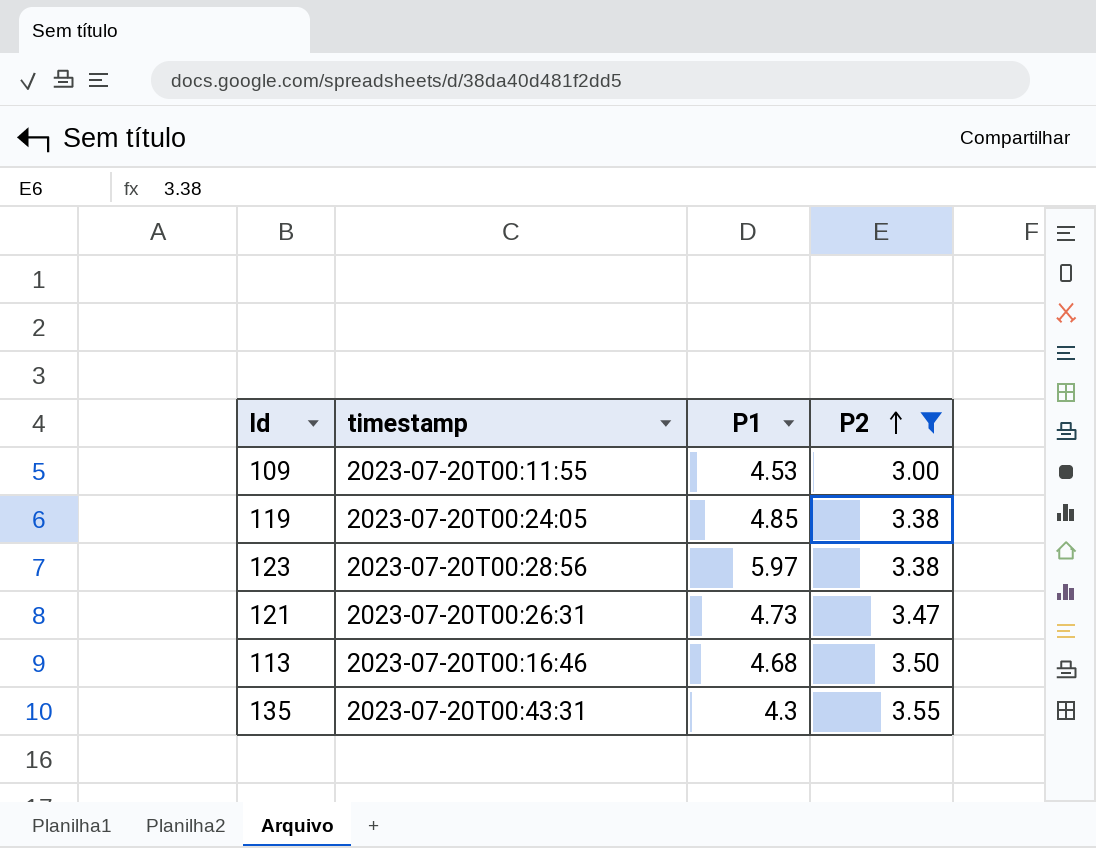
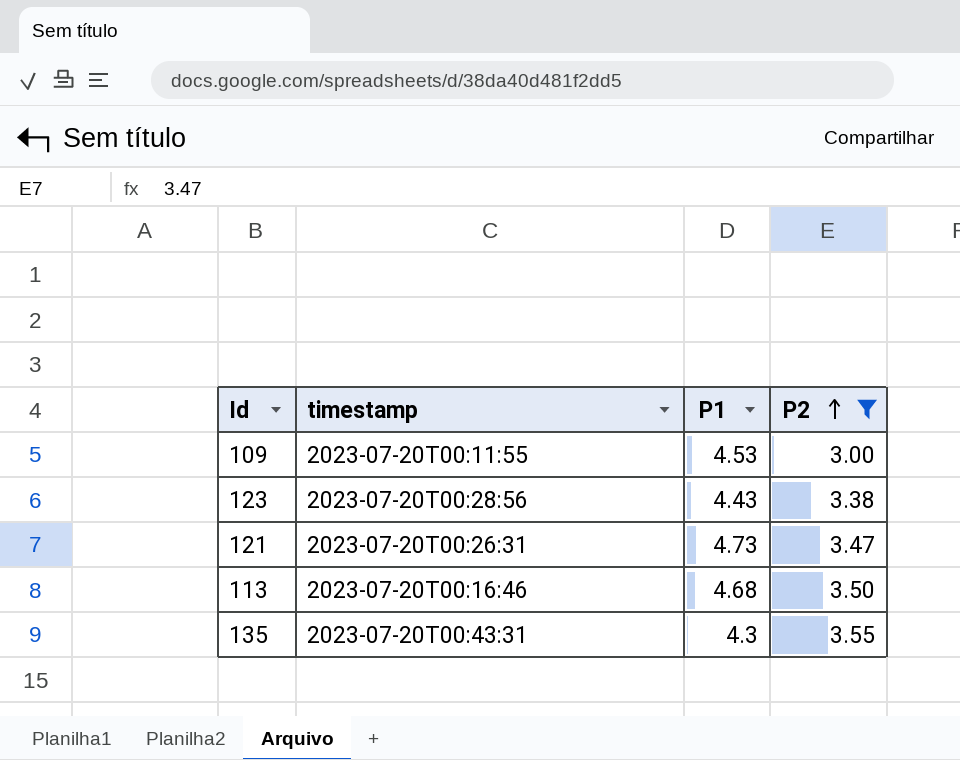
row 119: 2023-07-20T00:24:05 | 4.85 | 3.38 -> none
123 | P1: 5.97 -> 4.43

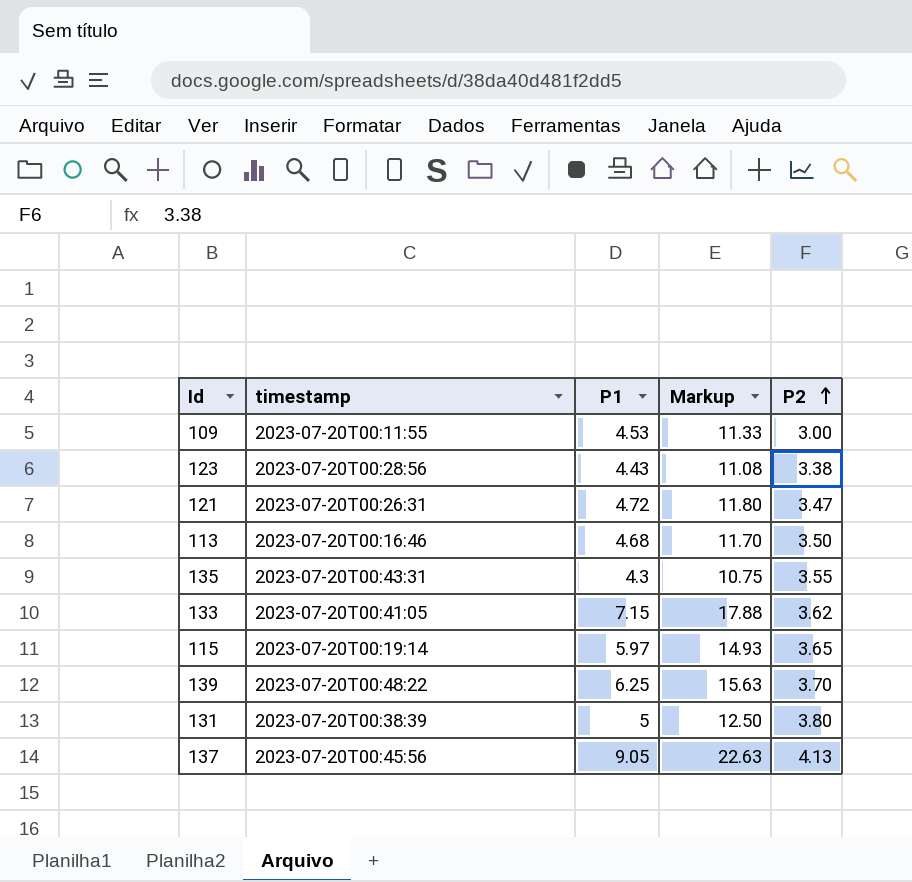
filter: P2 <= 3.55 -> none
column Markup | formula: none -> [P1] * 2.5
121 | P1: 4.73 -> 4.72

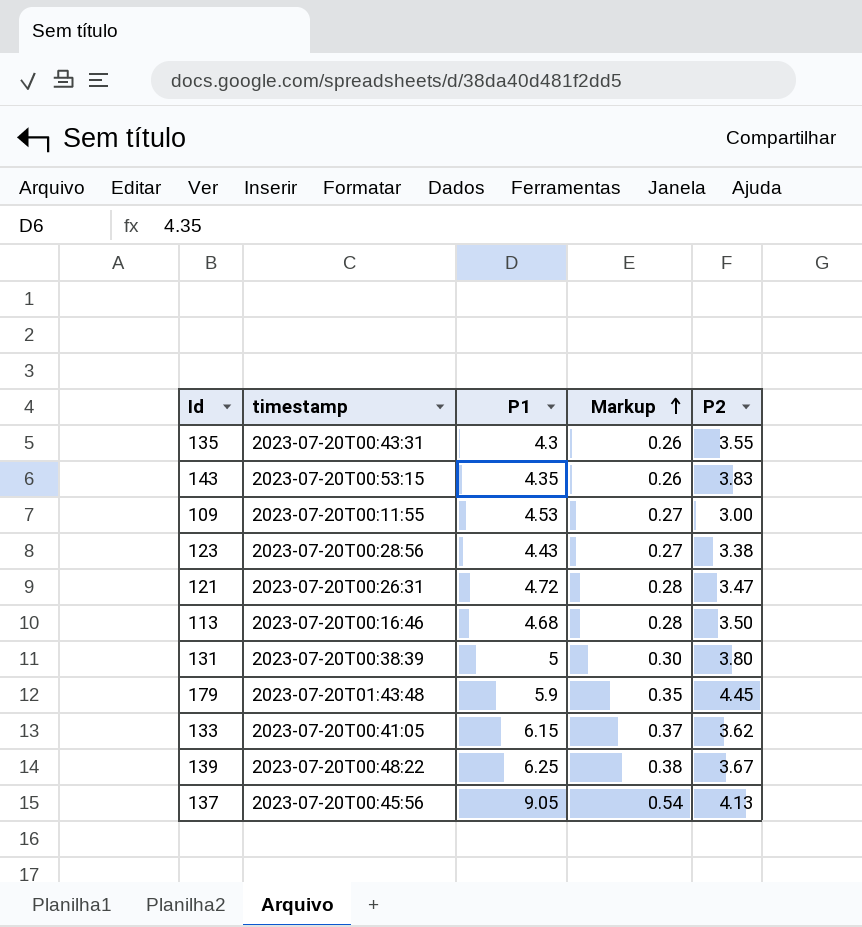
row order: P2 ascending -> Markup ascending
column Markup | formula: [P1] * 2.5 -> [P1] * 0.06
row 115: 2023-07-20T00:19:14 | 5.97 | 14.93 | 3.65 -> none
row 143: none -> 2023-07-20T00:53:15 | 4.35 | 0.26 | 3.83
row 179: none -> 2023-07-20T01:43:48 | 5.9 | 0.35 | 4.45
133 | P1: 7.15 -> 6.15
139 | P2: 3.70 -> 3.67

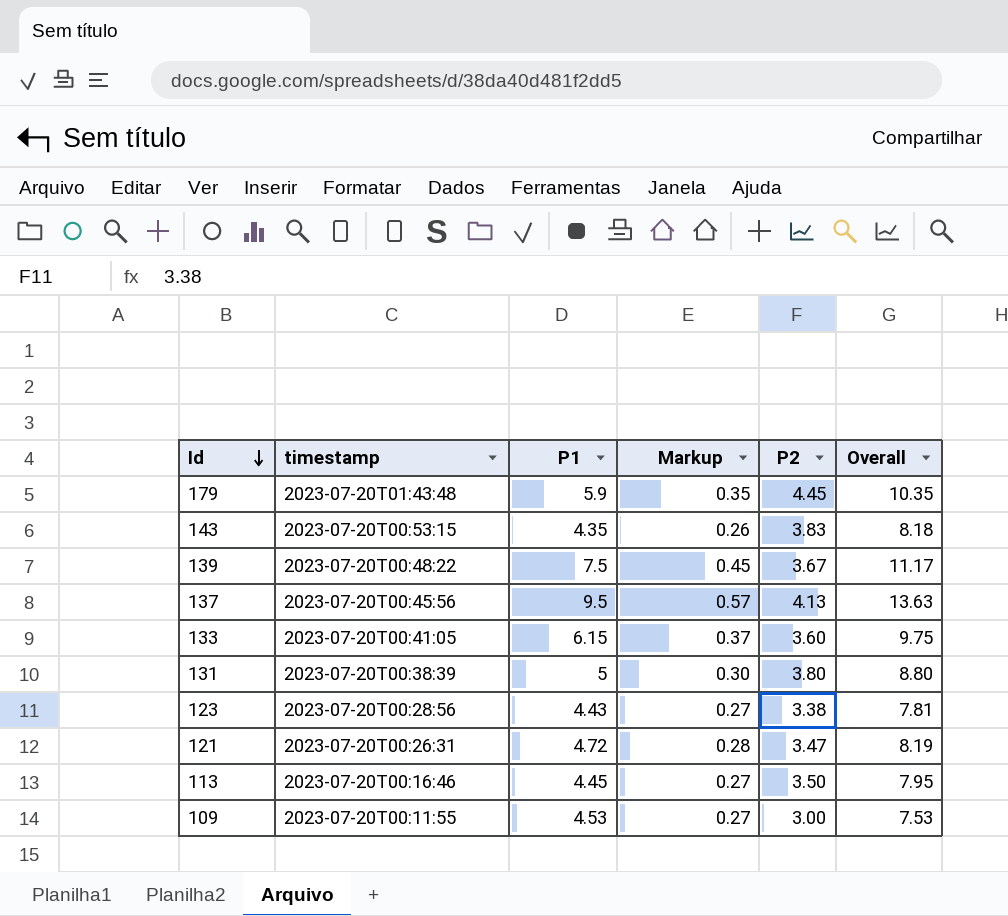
row order: Markup ascending -> Id descending
column Overall | formula: none -> [P1] + [P2]
row 135: 2023-07-20T00:43:31 | 4.3 | 0.26 | 3.55 -> none
139 | P1: 6.25 -> 7.5
139 | Markup: 0.38 -> 0.45
137 | P1: 9.05 -> 9.5
137 | Markup: 0.54 -> 0.57
133 | P2: 3.62 -> 3.60
113 | P1: 4.68 -> 4.45
113 | Markup: 0.28 -> 0.27

